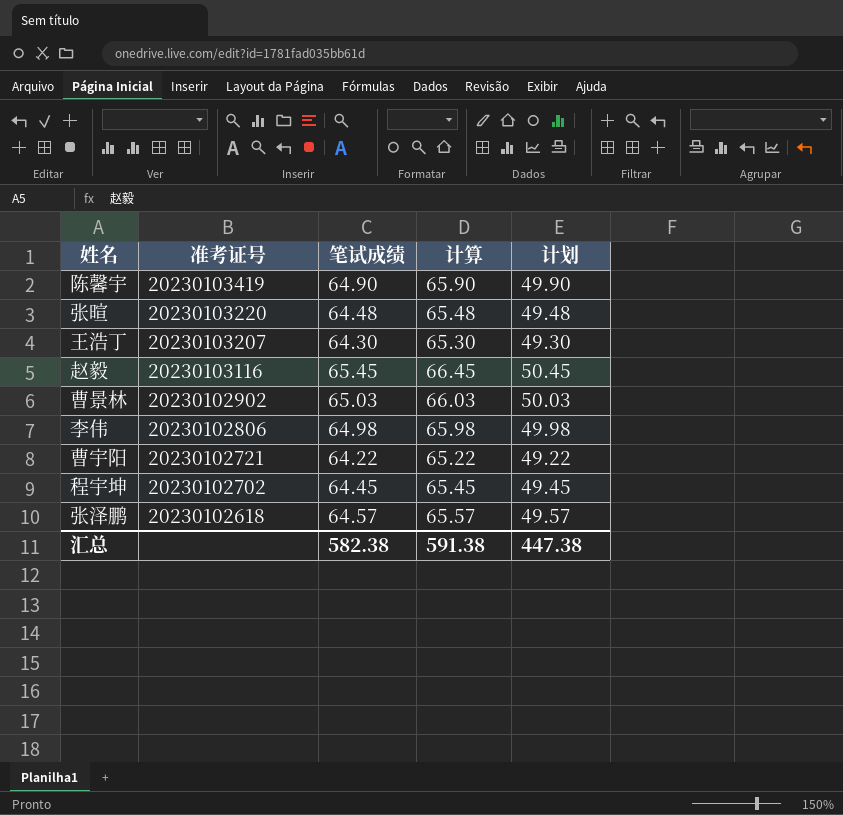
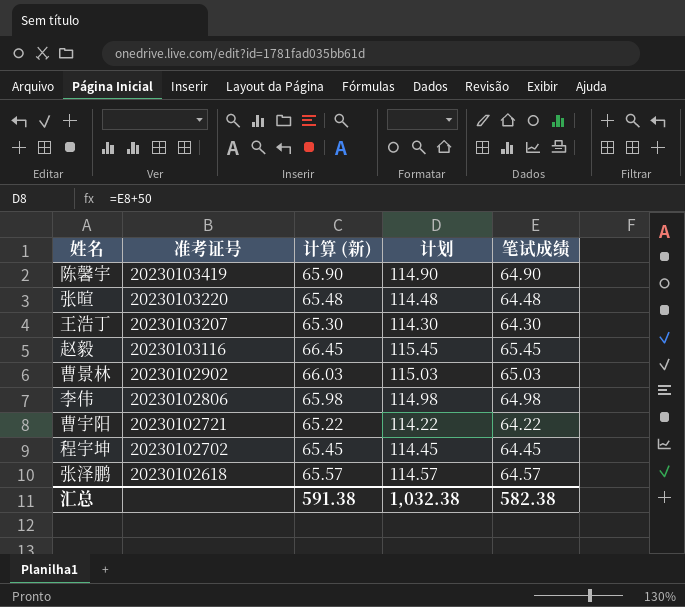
column name: 计算 -> 计算 (新)
column 计划 | formula: [笔试成绩] - 15 -> [笔试成绩] + 50
column 笔试成绩 | position: 3 -> 5
汇总 | 计划: 447.38 -> 1,032.38

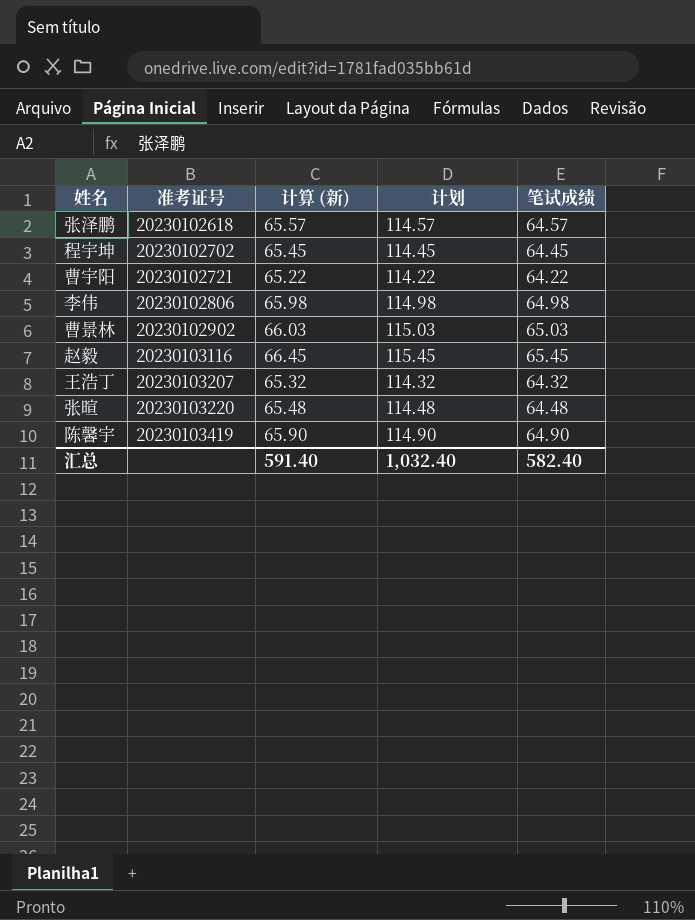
row order: 准考证号 descending -> 准考证号 ascending
王浩丁 | 计算 (新): 65.30 -> 65.32
王浩丁 | 计划: 114.30 -> 114.32
王浩丁 | 笔试成绩: 64.30 -> 64.32
汇总 | 计算 (新): 591.38 -> 591.40
汇总 | 计划: 1,032.38 -> 1,032.40
汇总 | 笔试成绩: 582.38 -> 582.40

